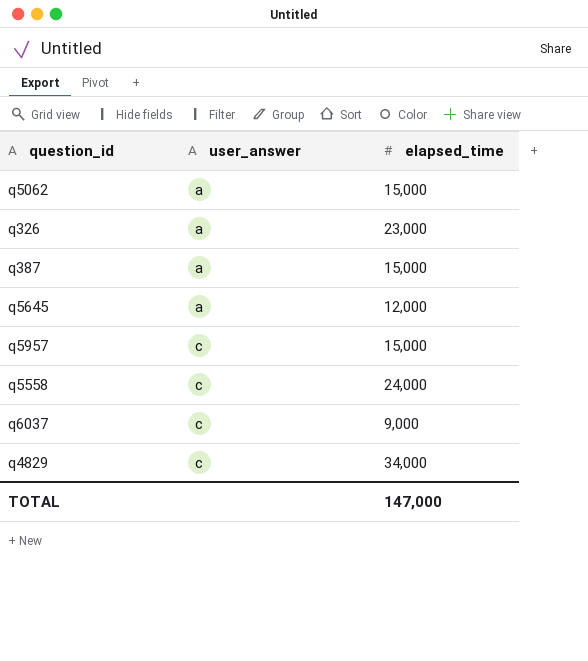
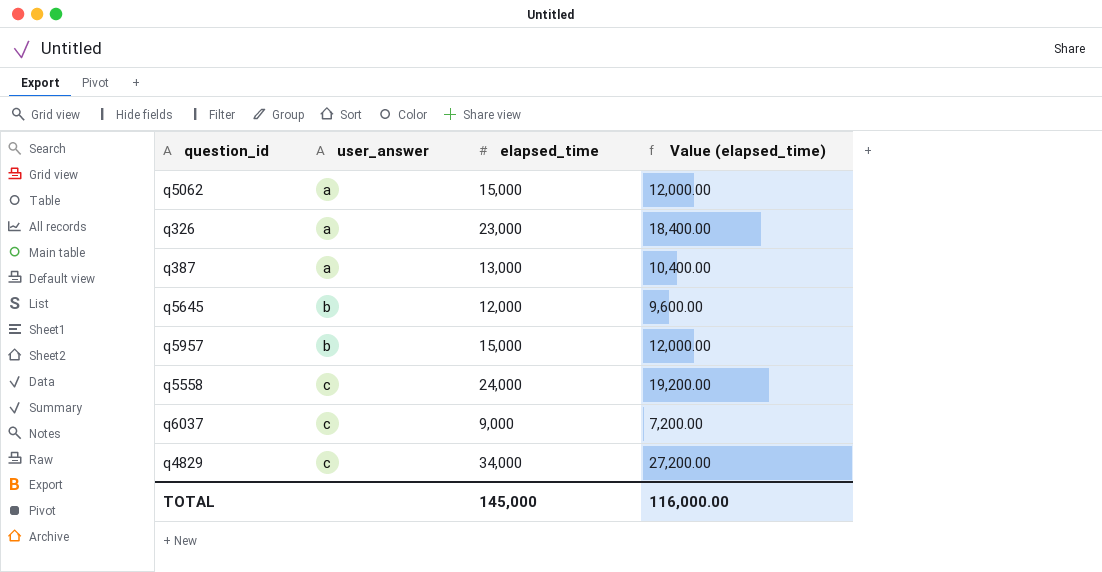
column Value (elapsed_time) | formula: none -> [elapsed_time] * 0.8
q387 | elapsed_time: 15,000 -> 13,000
q5645 | user_answer: a -> b
q5957 | user_answer: c -> b
TOTAL | elapsed_time: 147,000 -> 145,000

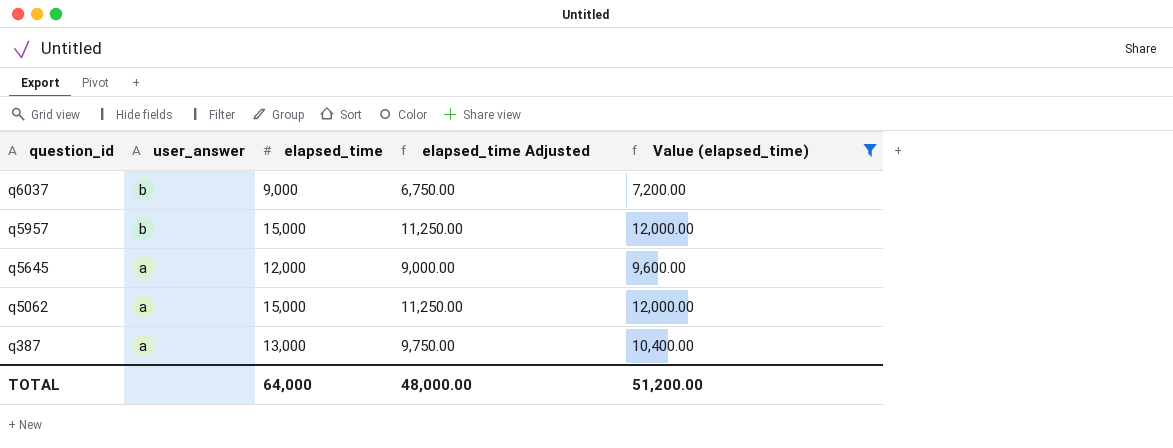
filter: none -> Value (elapsed_time) <= 12,000.00
row order: user_answer ascending -> question_id descending
column elapsed_time Adjusted | formula: none -> [elapsed_time] * 0.75
q6037 | user_answer: c -> b
q5645 | user_answer: b -> a
TOTAL | elapsed_time: 145,000 -> 64,000
TOTAL | Value (elapsed_time): 116,000.00 -> 51,200.00

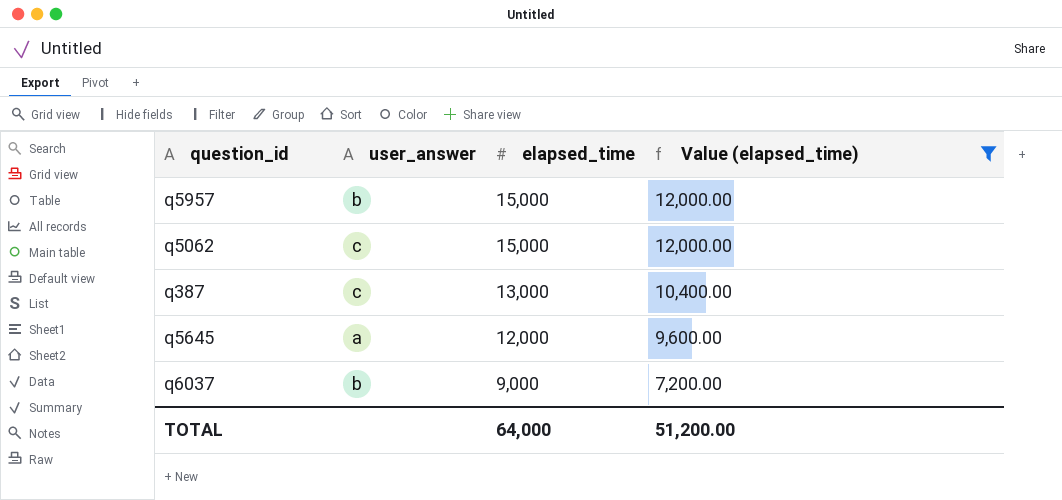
row order: question_id descending -> elapsed_time descending
column elapsed_time Adjusted | formula: [elapsed_time] * 0.75 -> none
q5062 | user_answer: a -> c
q387 | user_answer: a -> c

